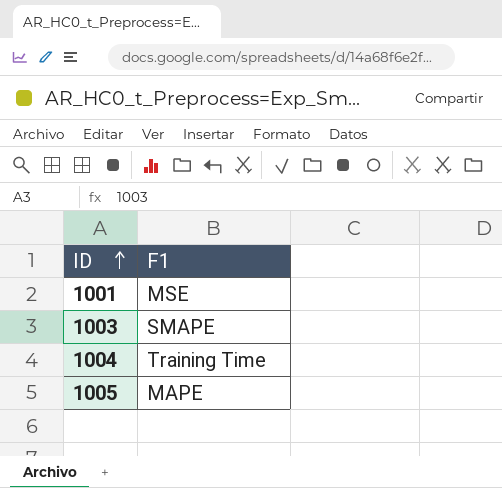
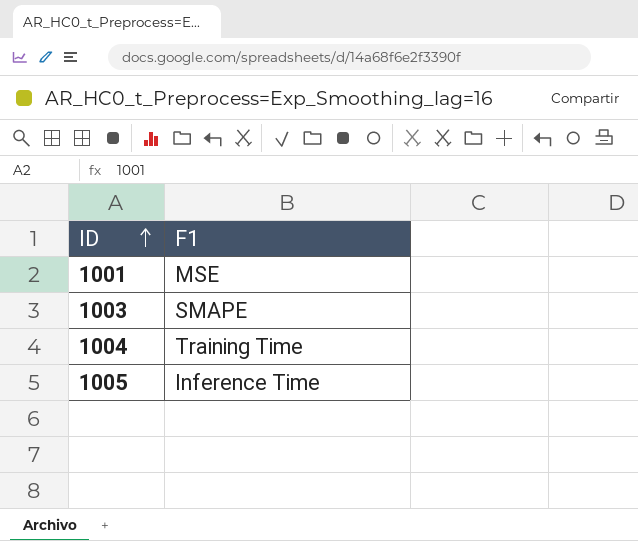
1005 | F1: MAPE -> Inference Time

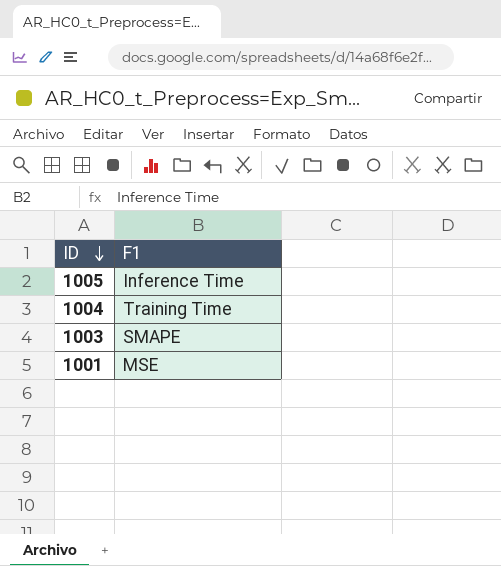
row order: ID ascending -> ID descending

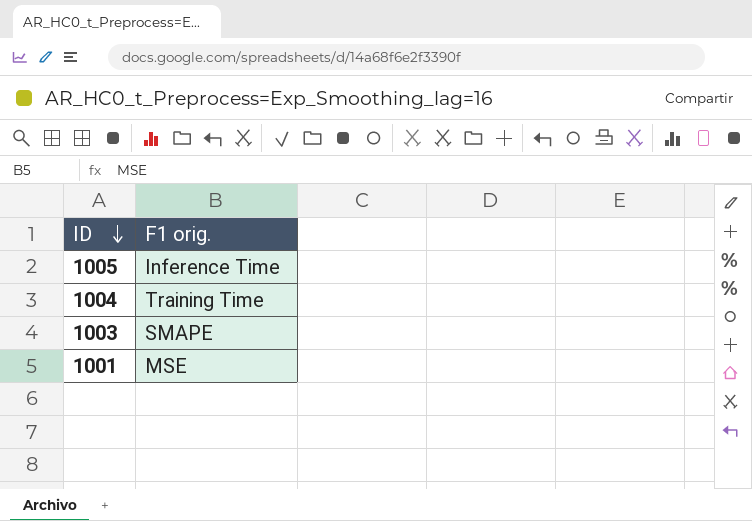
column name: F1 -> F1 orig.

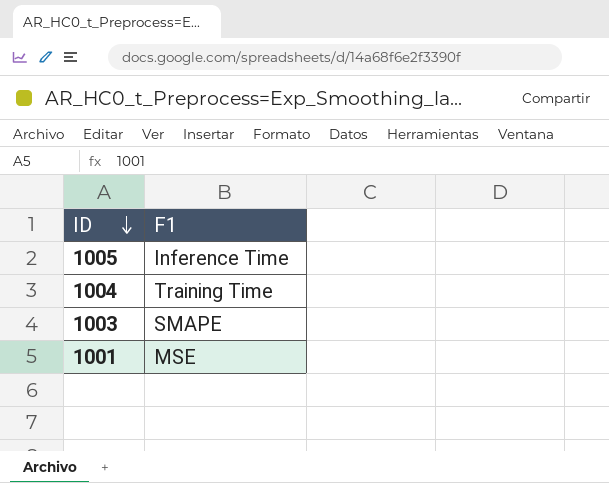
column name: F1 orig. -> F1

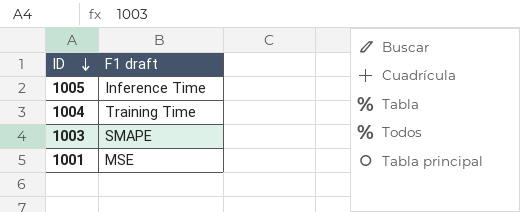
column name: F1 -> F1 draft

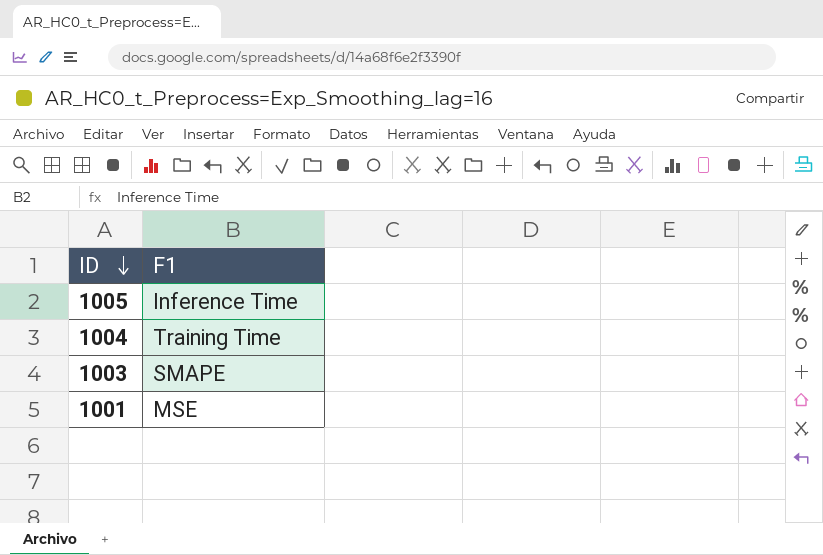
column name: F1 draft -> F1

